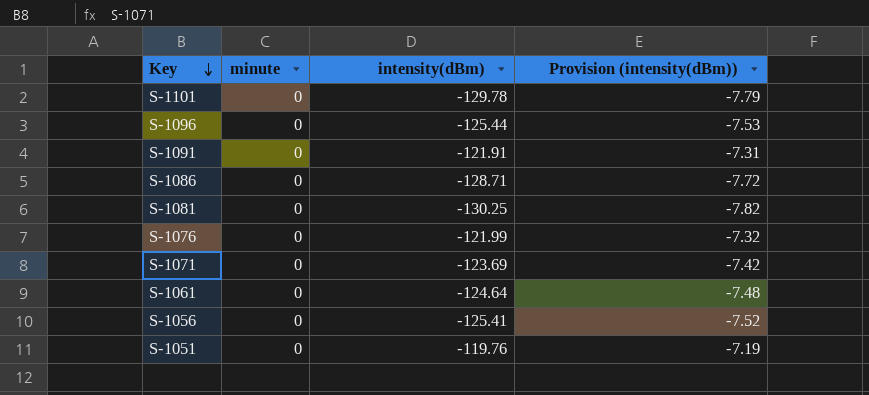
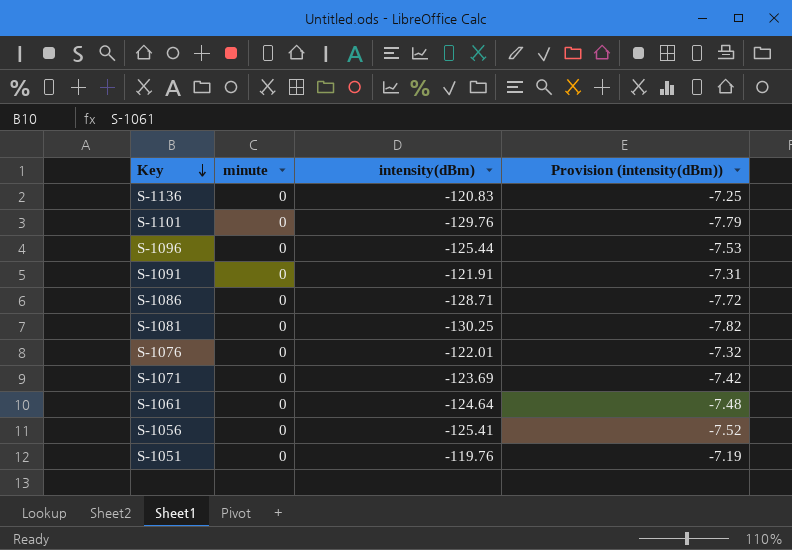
row S-1136: none -> 0 | -120.83 | -7.25
S-1101 | intensity(dBm): -129.78 -> -129.76
S-1076 | intensity(dBm): -121.99 -> -122.01

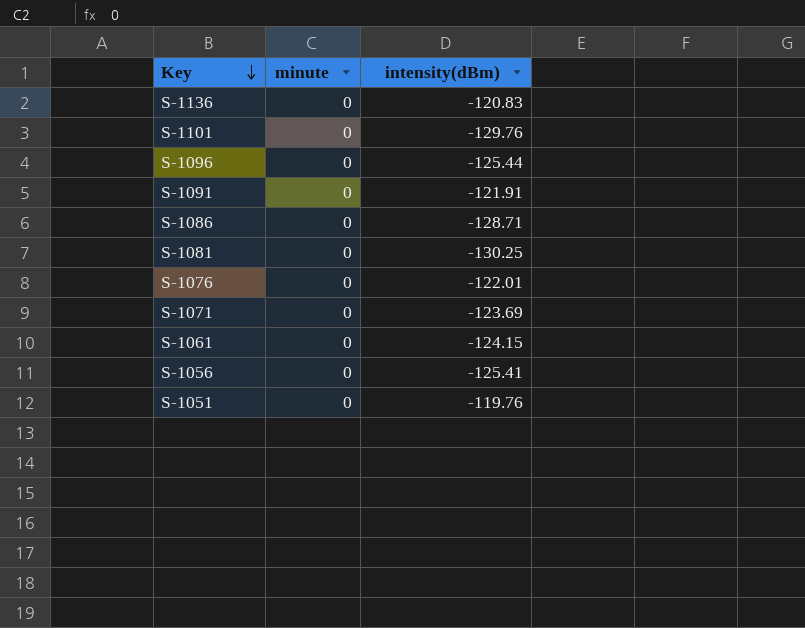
column Provision (intensity(dBm)) | formula: [intensity(dBm)] * 0.06 -> none
S-1061 | intensity(dBm): -124.64 -> -124.15

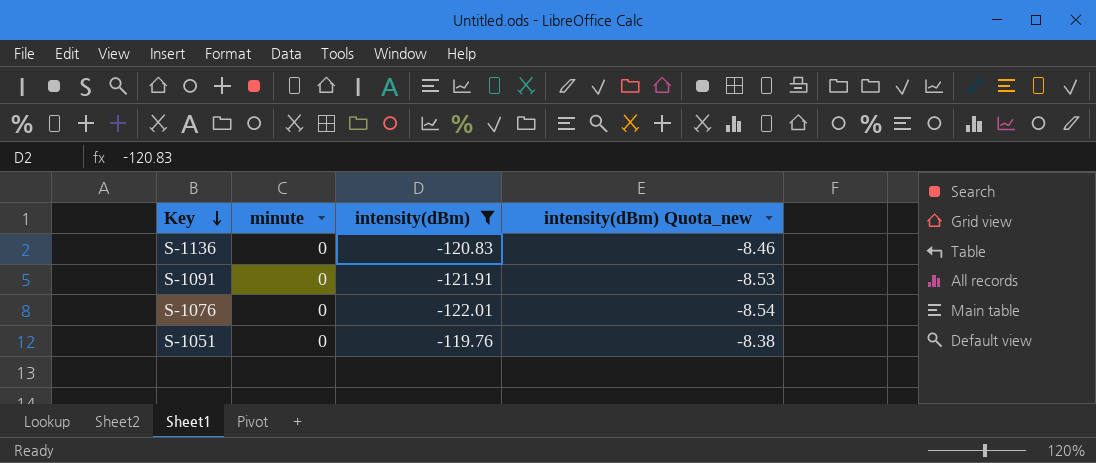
filter: none -> intensity(dBm) >= -122.01
column intensity(dBm) Quota_new | formula: none -> [intensity(dBm)] * 0.07

